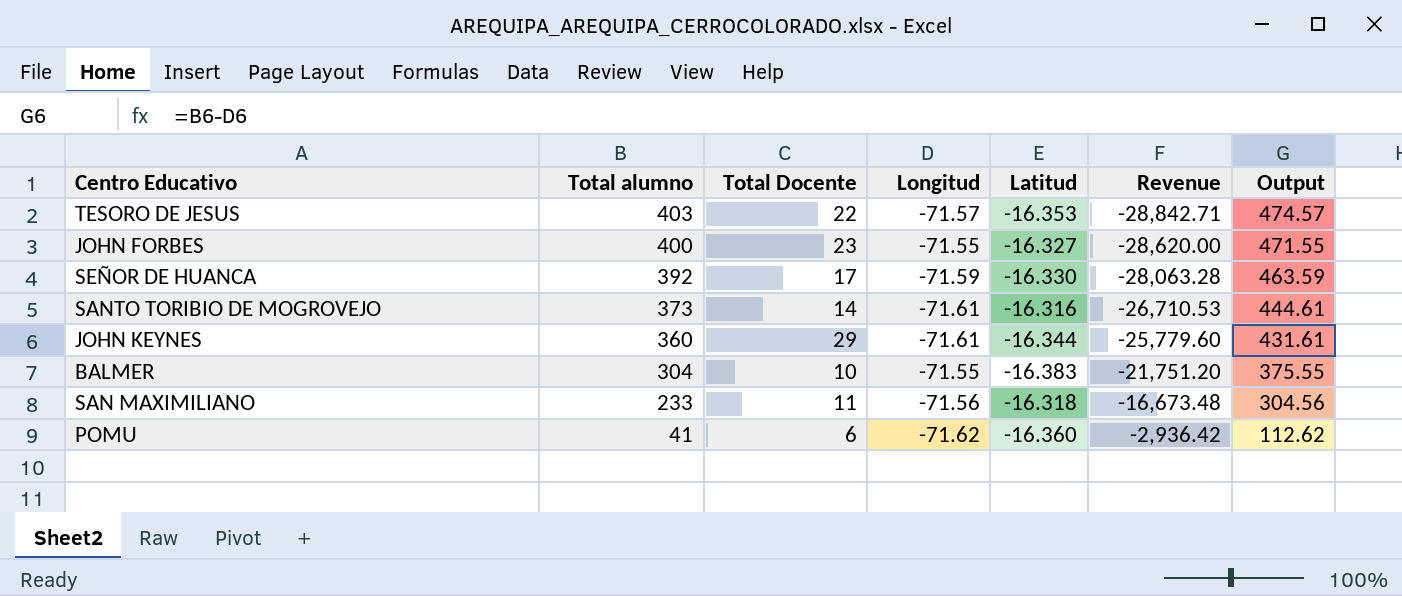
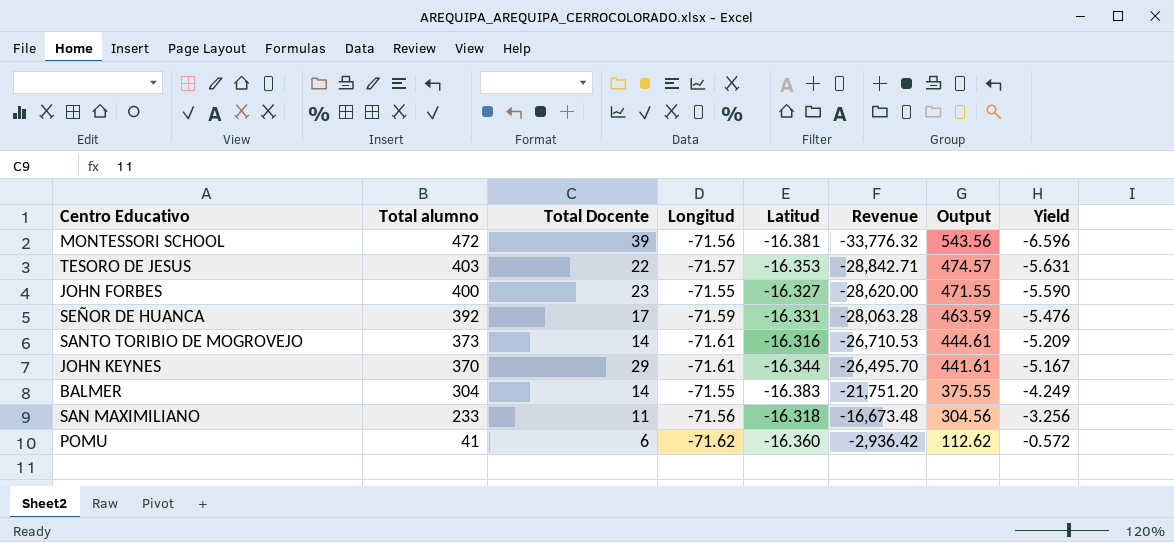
column Yield | formula: none -> [Total alumno] / [Longitud]
row MONTESSORI SCHOOL: none -> 472 | 39 | -71.56 | -16.381 | -33,776.32 | 543.56 | -6.596
SEÑOR DE HUANCA | Latitud: -16.330 -> -16.331
JOHN KEYNES | Total alumno: 360 -> 370
JOHN KEYNES | Revenue: -25,779.60 -> -26,495.70
JOHN KEYNES | Output: 431.61 -> 441.61
BALMER | Total Docente: 10 -> 14

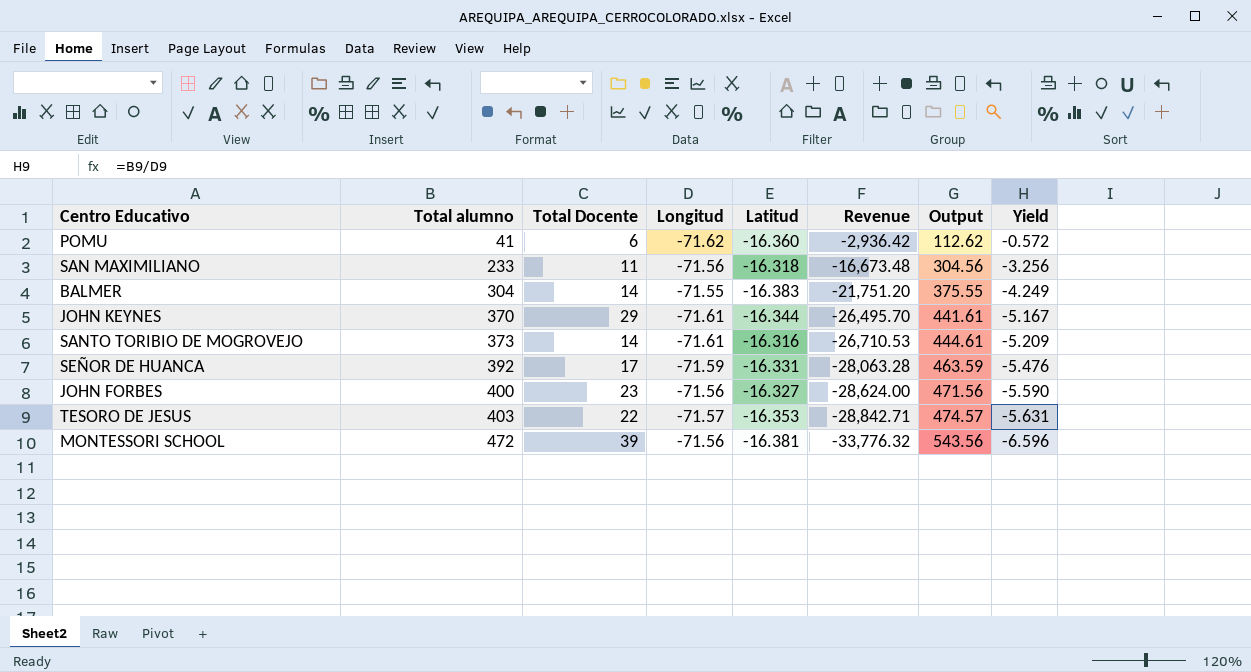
row order: Total alumno descending -> Total alumno ascending
JOHN FORBES | Longitud: -71.55 -> -71.56
JOHN FORBES | Revenue: -28,620.00 -> -28,624.00
JOHN FORBES | Output: 471.55 -> 471.56

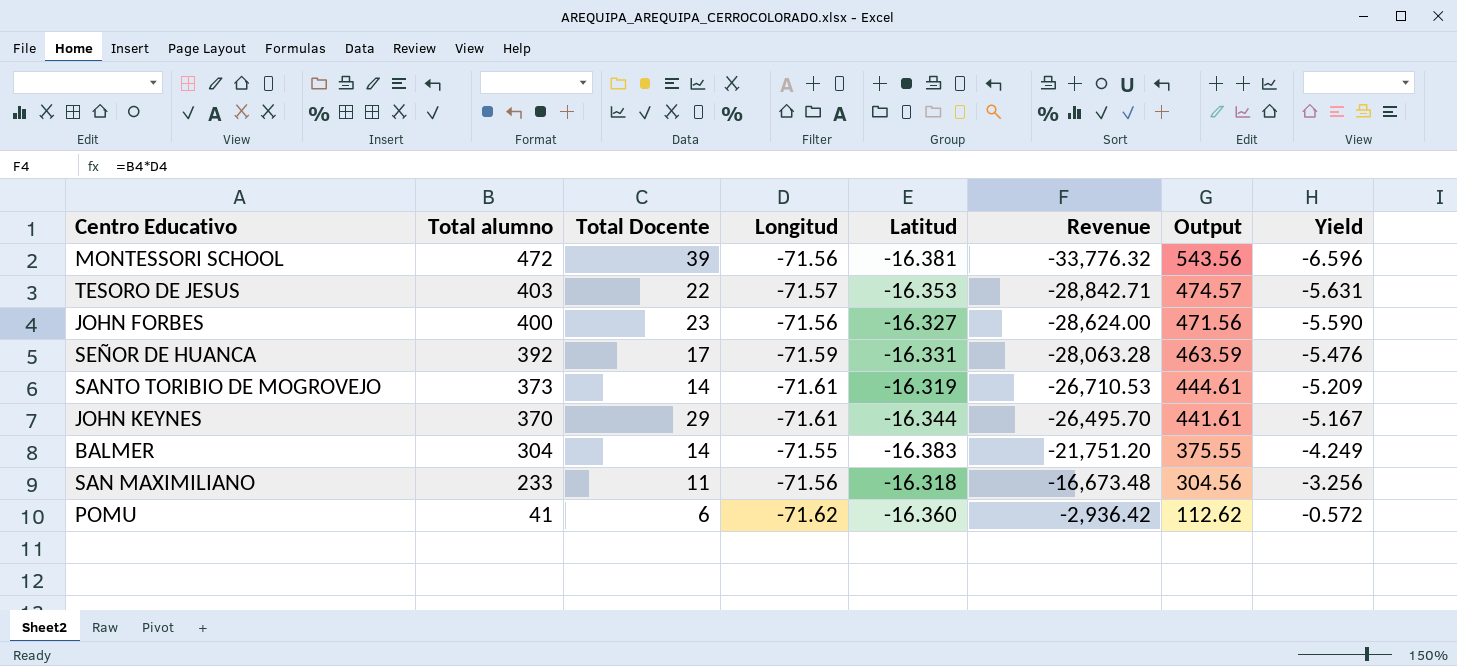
row order: Total alumno ascending -> Total alumno descending
SANTO TORIBIO DE MOGROVEJO | Latitud: -16.316 -> -16.319

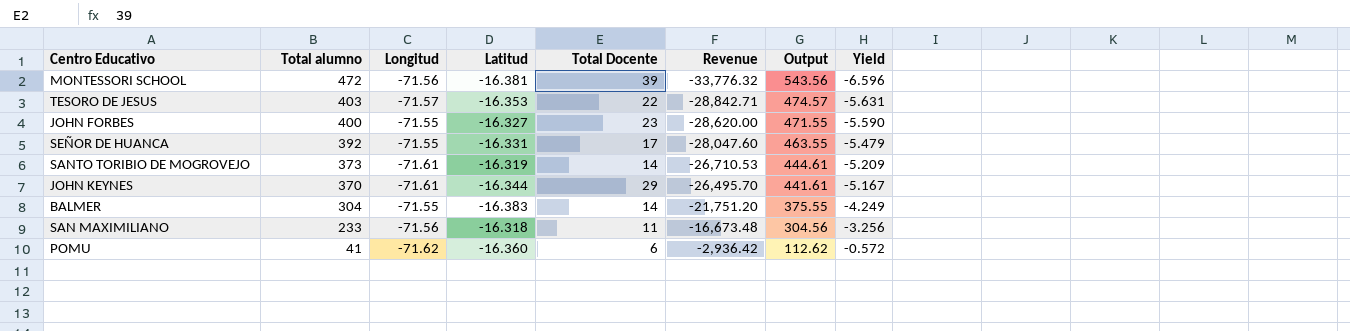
column Total Docente | position: 3 -> 5
JOHN FORBES | Longitud: -71.56 -> -71.55
JOHN FORBES | Revenue: -28,624.00 -> -28,620.00
JOHN FORBES | Output: 471.56 -> 471.55
SEÑOR DE HUANCA | Longitud: -71.59 -> -71.55
SEÑOR DE HUANCA | Revenue: -28,063.28 -> -28,047.60
SEÑOR DE HUANCA | Output: 463.59 -> 463.55
SEÑOR DE HUANCA | Yield: -5.476 -> -5.479

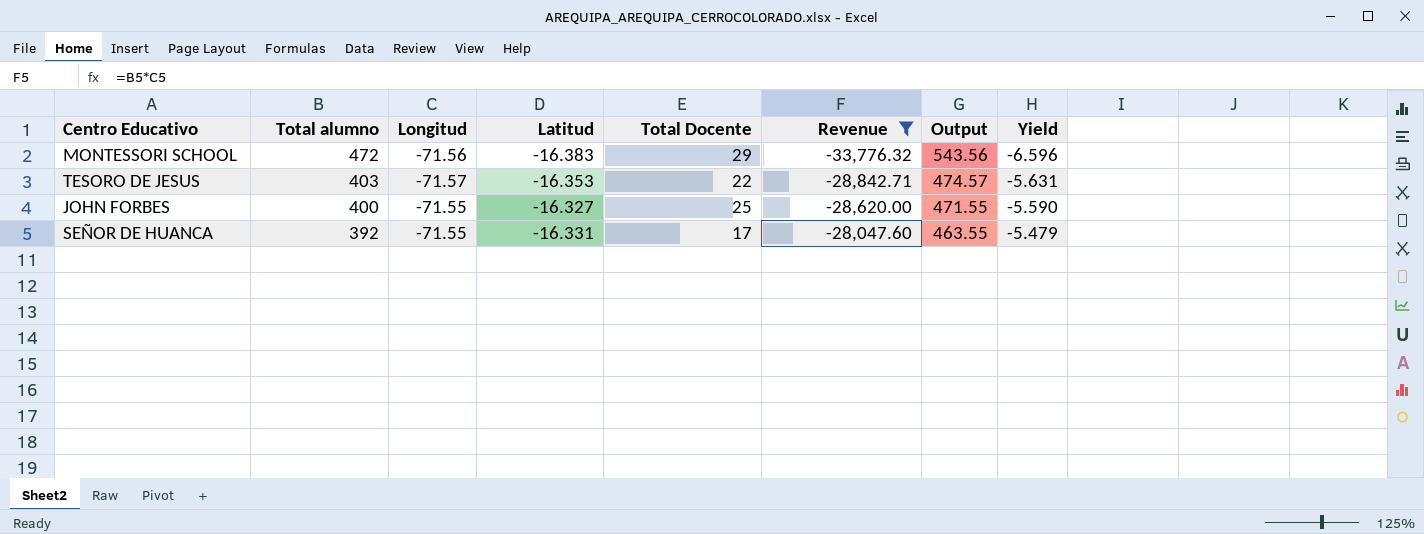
filter: none -> Revenue <= -28,047.60
MONTESSORI SCHOOL | Latitud: -16.381 -> -16.383
MONTESSORI SCHOOL | Total Docente: 39 -> 29
JOHN FORBES | Total Docente: 23 -> 25

